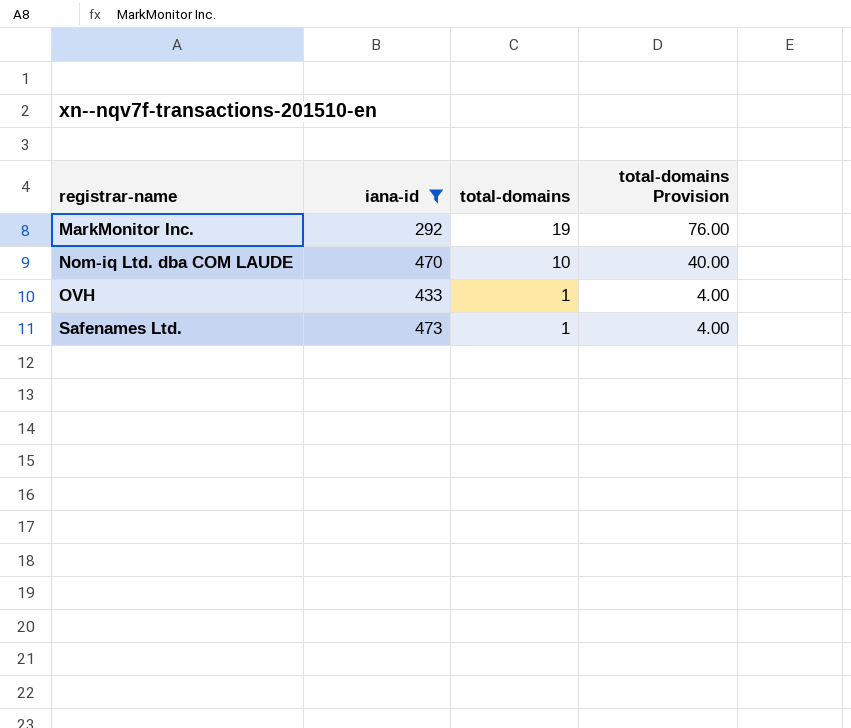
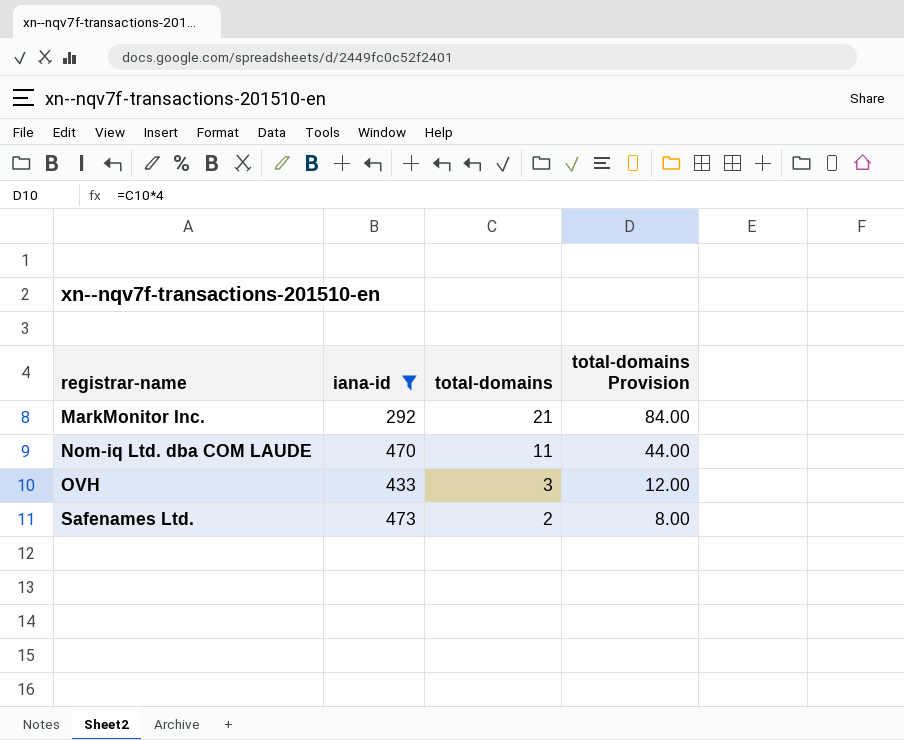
MarkMonitor Inc. | total-domains: 19 -> 21
MarkMonitor Inc. | total-domains Provision: 76.00 -> 84.00
Nom-iq Ltd. dba COM LAUDE | total-domains: 10 -> 11
Nom-iq Ltd. dba COM LAUDE | total-domains Provision: 40.00 -> 44.00
OVH | total-domains: 1 -> 3
OVH | total-domains Provision: 4.00 -> 12.00
Safenames Ltd. | total-domains: 1 -> 2
Safenames Ltd. | total-domains Provision: 4.00 -> 8.00

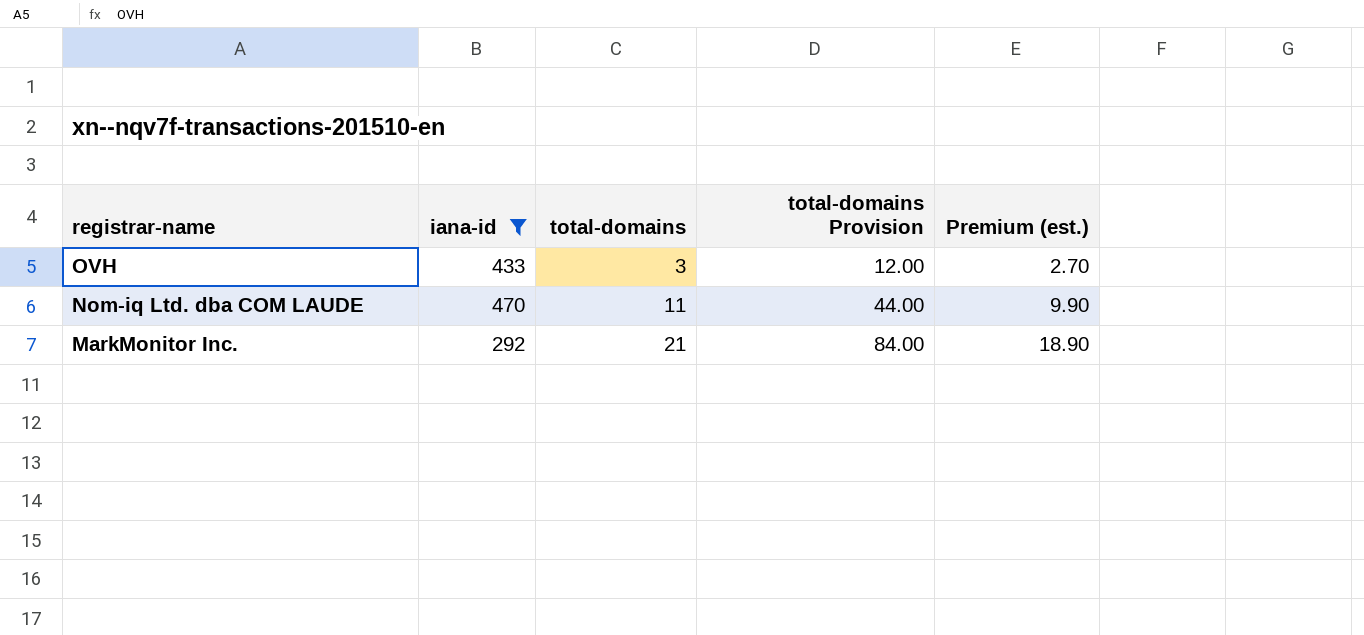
row order: registrar-name ascending -> registrar-name descending
column Premium (est.) | formula: none -> [total-domains] * 0.9
row Safenames Ltd.: 473 | 2 | 8.00 -> none

